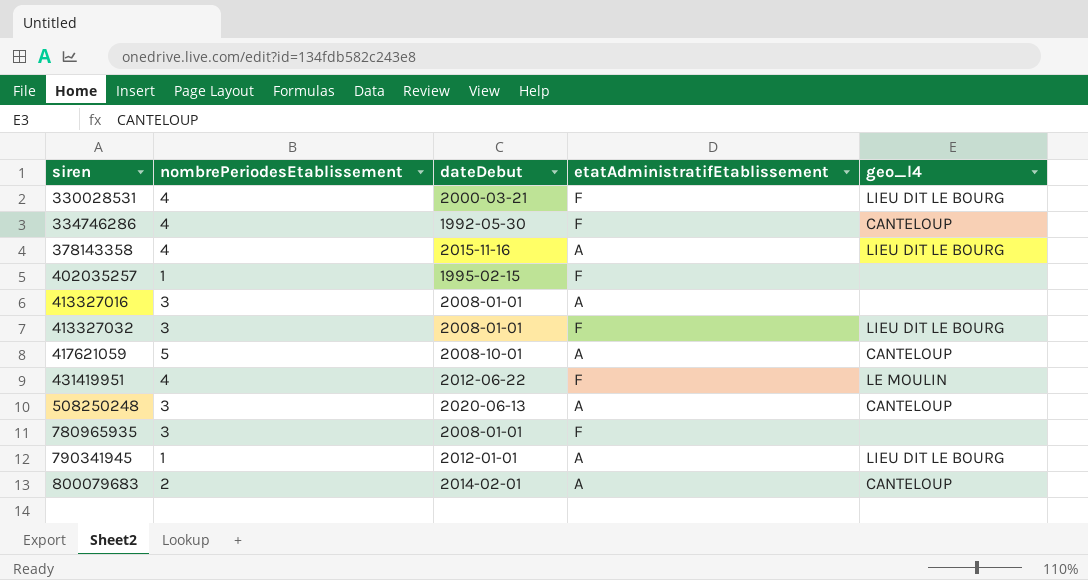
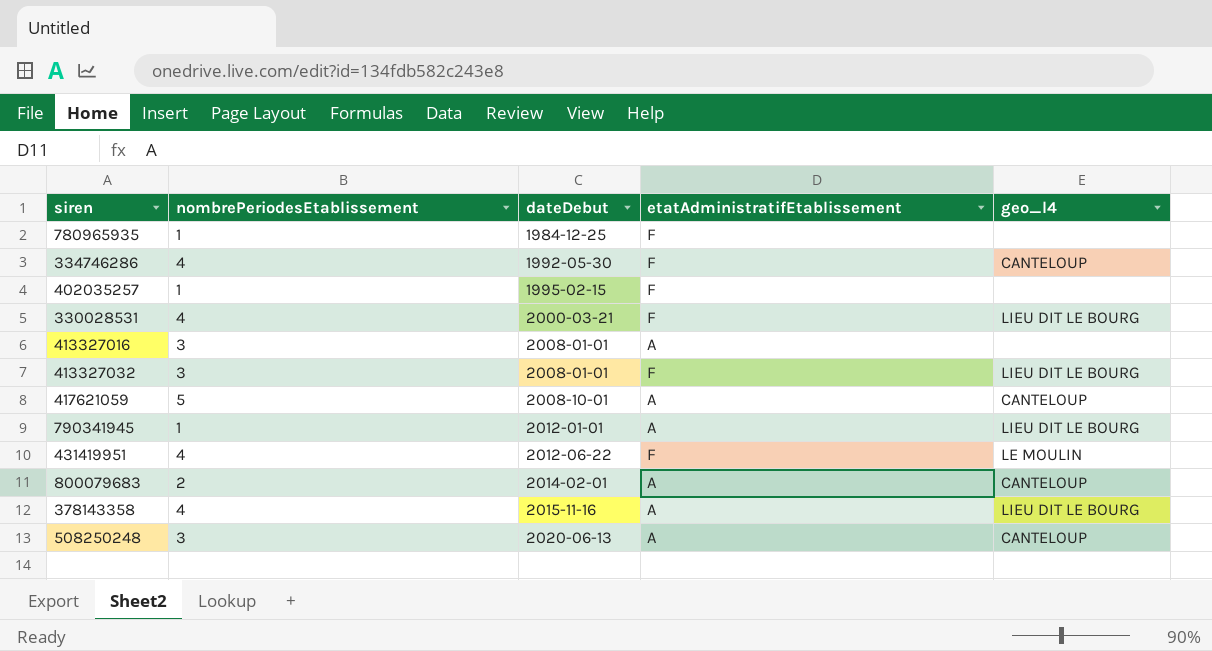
row order: siren ascending -> dateDebut ascending
780965935 | nombrePeriodesEtablissement: 3 -> 1
780965935 | dateDebut: 2008-01-01 -> 1984-12-25

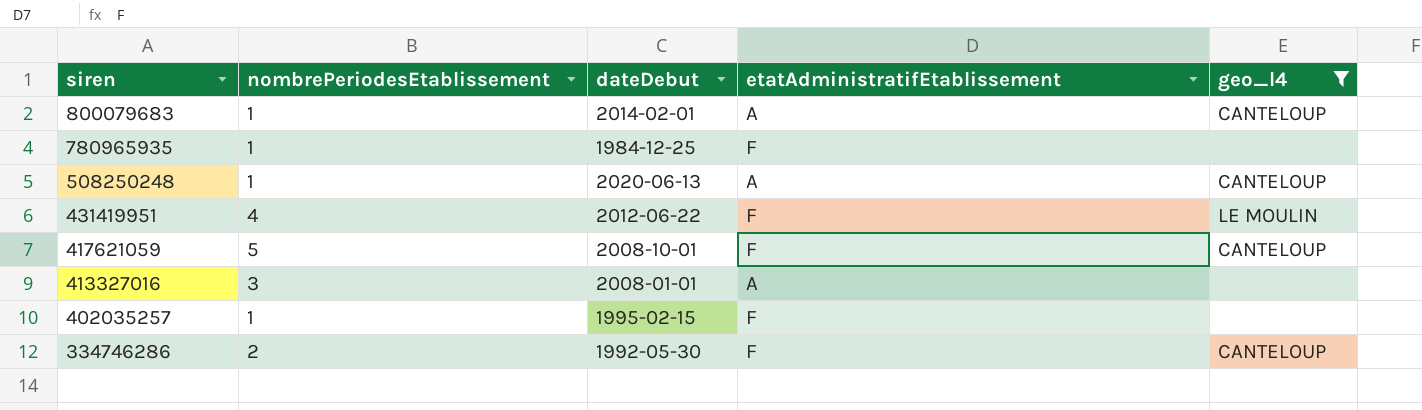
filter: none -> geo_l4 != LIEU DIT LE BOURG
row order: dateDebut ascending -> siren descending
800079683 | nombrePeriodesEtablissement: 2 -> 1
508250248 | nombrePeriodesEtablissement: 3 -> 1
417621059 | etatAdministratifEtablissement: A -> F
334746286 | nombrePeriodesEtablissement: 4 -> 2

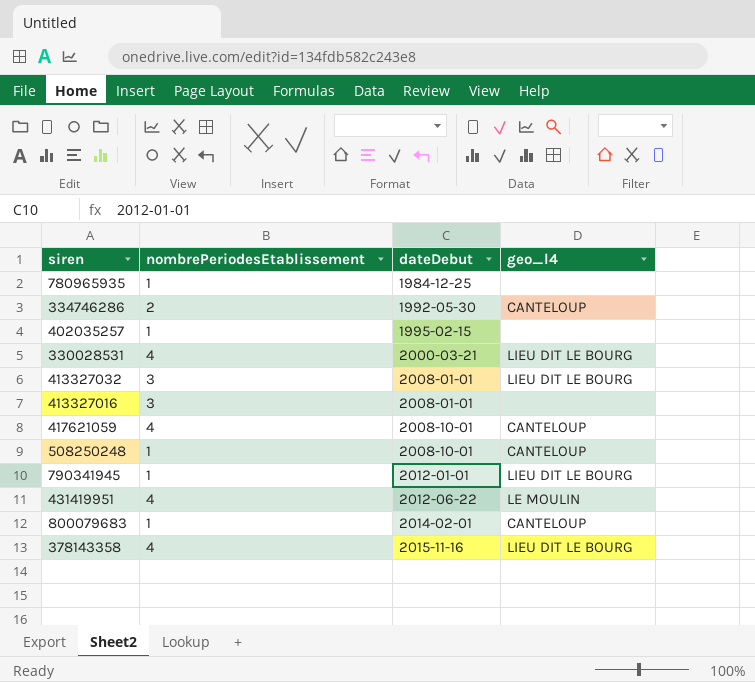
filter: geo_l4 != LIEU DIT LE BOURG -> none
row order: siren descending -> dateDebut ascending
column etatAdministratifEtablissement | position: 4 -> none
417621059 | nombrePeriodesEtablissement: 5 -> 4
508250248 | dateDebut: 2020-06-13 -> 2008-10-01

